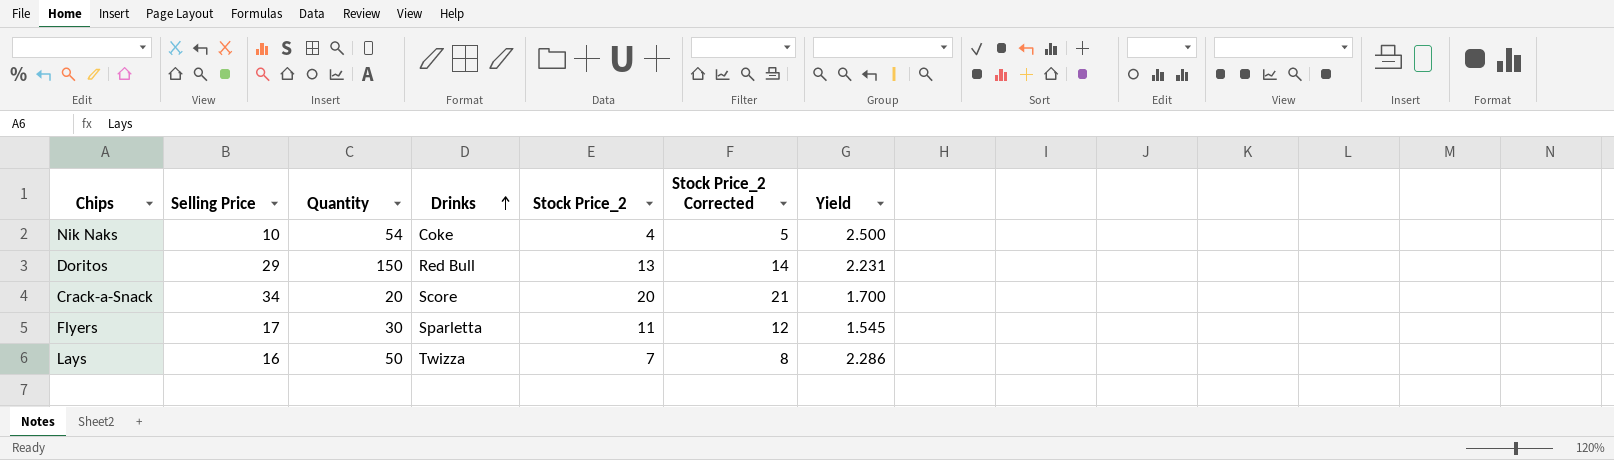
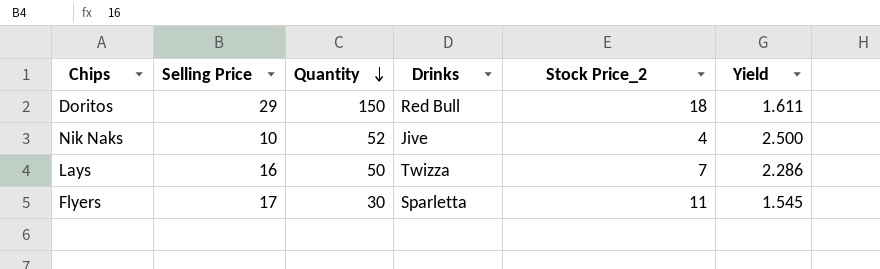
row order: Drinks ascending -> Quantity descending
column Stock Price_2 Corrected | formula: [Stock Price_2] + 1 -> none
row Crack-a-Snack: 34 | 20 | Score | 20 | 21 | 1.700 -> none
Doritos | Stock Price_2: 13 -> 18
Doritos | Yield: 2.231 -> 1.611
Nik Naks | Quantity: 54 -> 52
Nik Naks | Drinks: Coke -> Jive

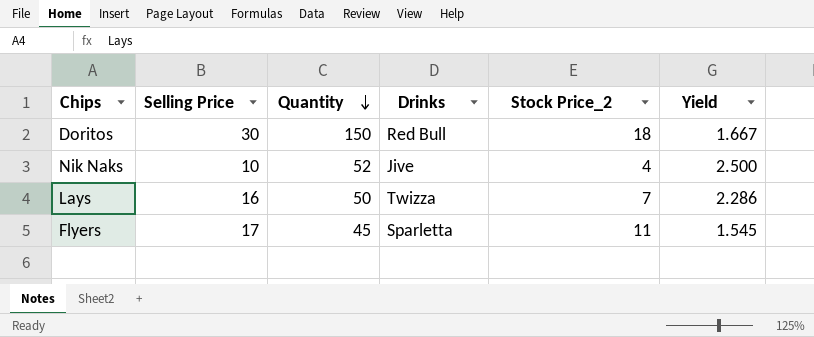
Doritos | Selling Price: 29 -> 30
Doritos | Yield: 1.611 -> 1.667
Flyers | Quantity: 30 -> 45

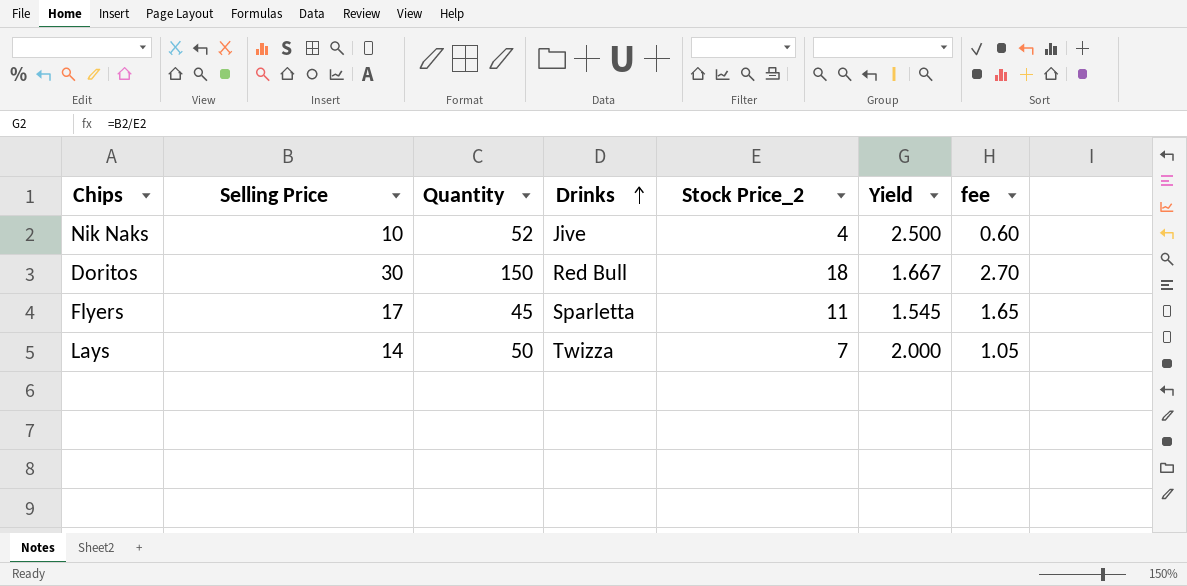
row order: Quantity descending -> Drinks ascending
column fee | formula: none -> [Stock Price_2] * 0.15
Lays | Selling Price: 16 -> 14
Lays | Yield: 2.286 -> 2.000

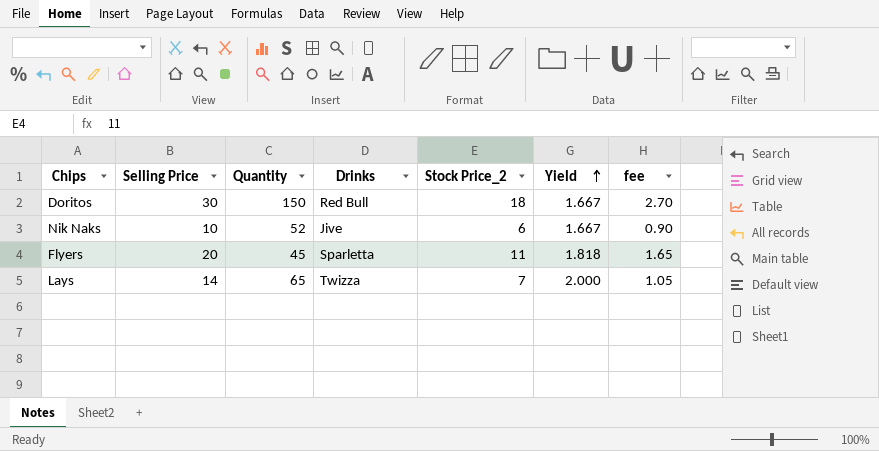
row order: Drinks ascending -> Yield ascending
Nik Naks | Stock Price_2: 4 -> 6
Nik Naks | Yield: 2.500 -> 1.667
Nik Naks | fee: 0.60 -> 0.90
Flyers | Selling Price: 17 -> 20
Flyers | Yield: 1.545 -> 1.818
Lays | Quantity: 50 -> 65

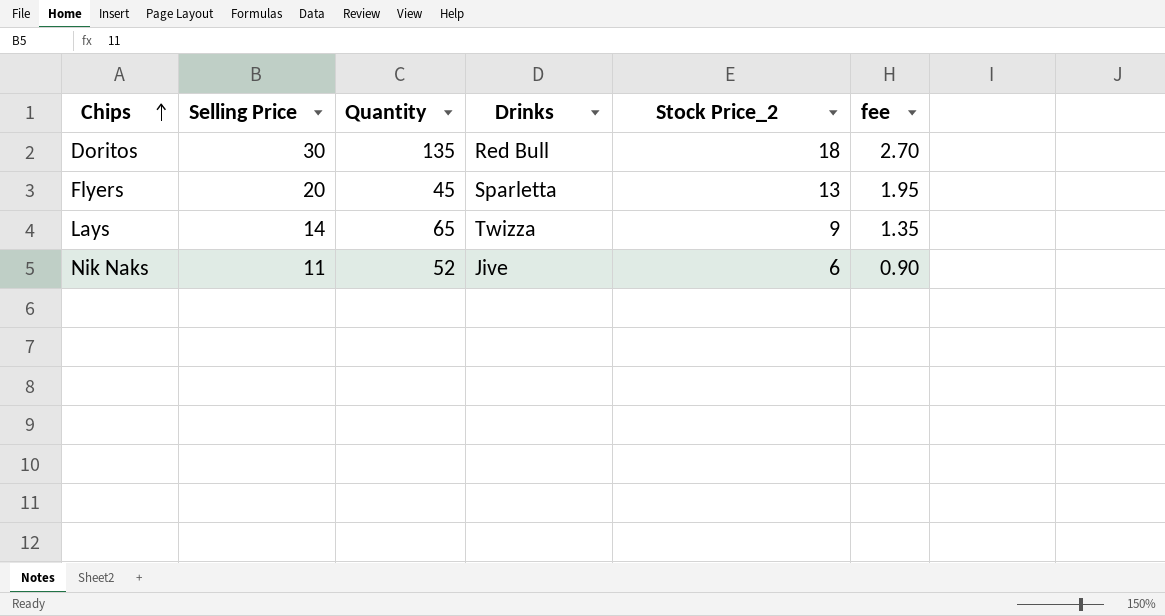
row order: Yield ascending -> Chips ascending
column Yield | formula: [Selling Price] / [Stock Price_2] -> none
Doritos | Quantity: 150 -> 135
Flyers | Stock Price_2: 11 -> 13
Flyers | fee: 1.65 -> 1.95
Lays | Stock Price_2: 7 -> 9
Lays | fee: 1.05 -> 1.35
Nik Naks | Selling Price: 10 -> 11

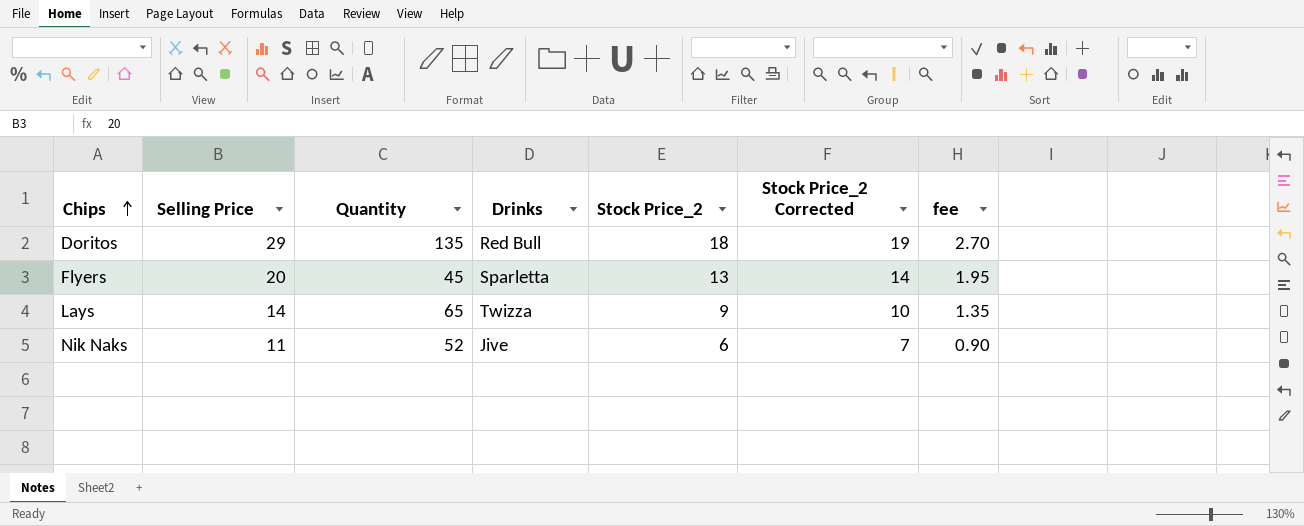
column Stock Price_2 Corrected | formula: none -> [Stock Price_2] + 1
Doritos | Selling Price: 30 -> 29

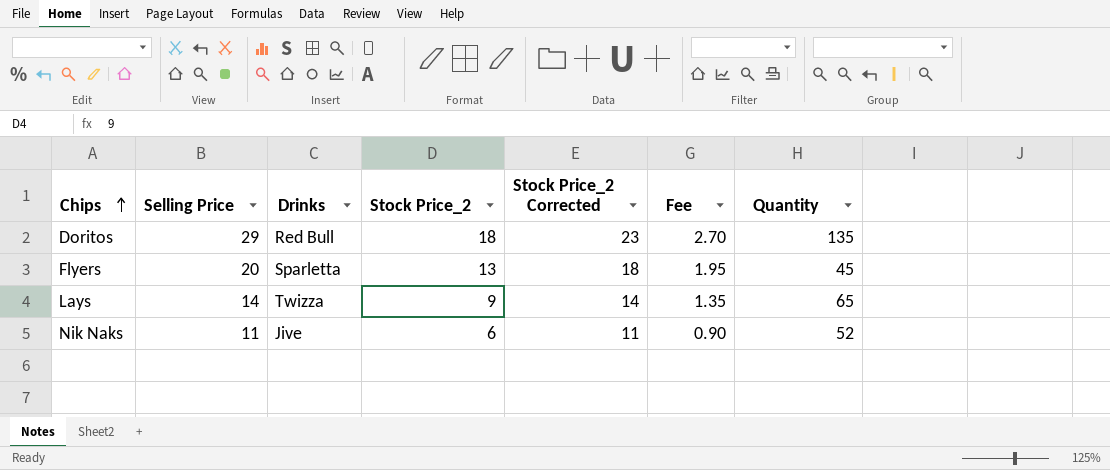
column Stock Price_2 Corrected | formula: [Stock Price_2] + 1 -> [Stock Price_2] + 5
column name: fee -> Fee
column Quantity | position: 3 -> 7

